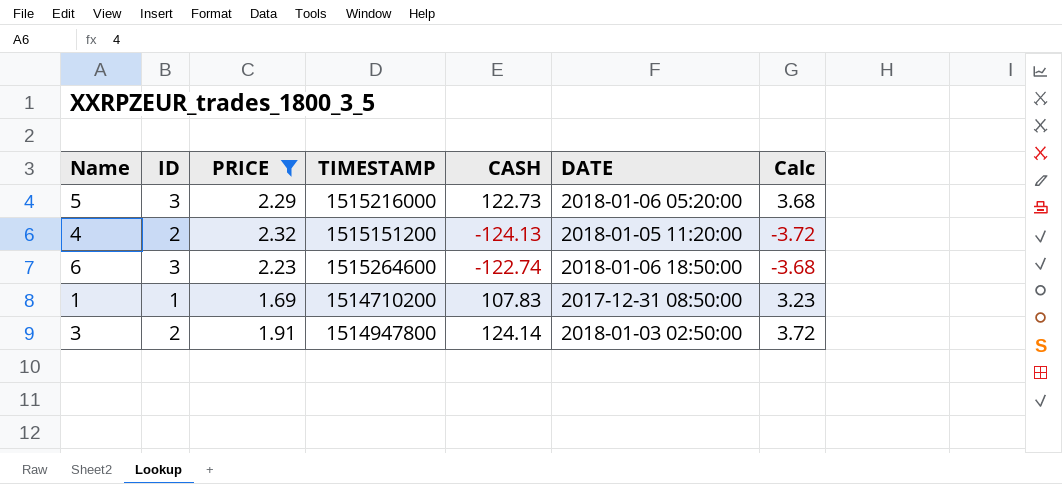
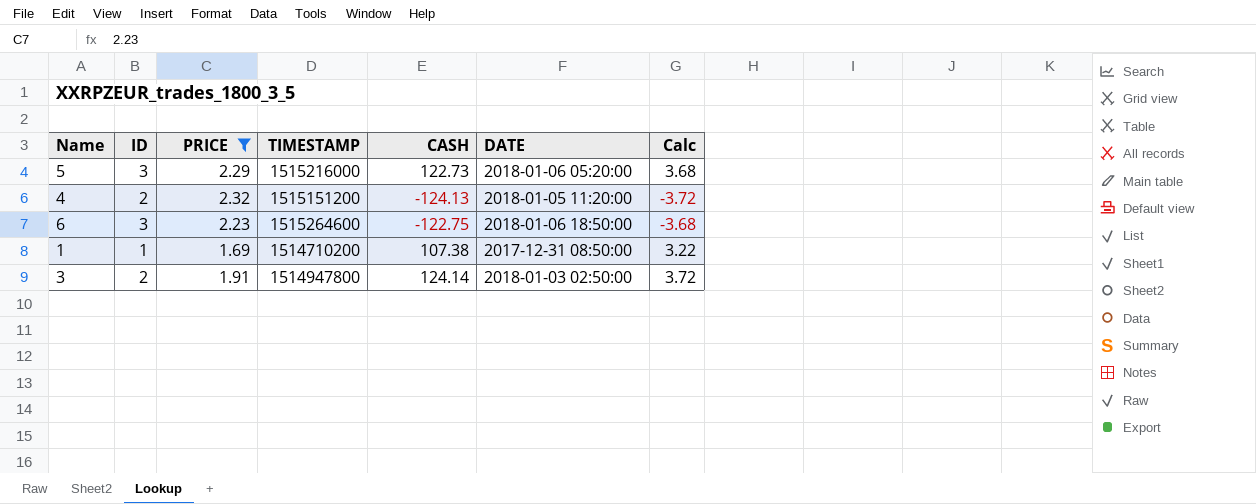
6 | CASH: -122.74 -> -122.75
1 | CASH: 107.83 -> 107.38
1 | Calc: 3.23 -> 3.22

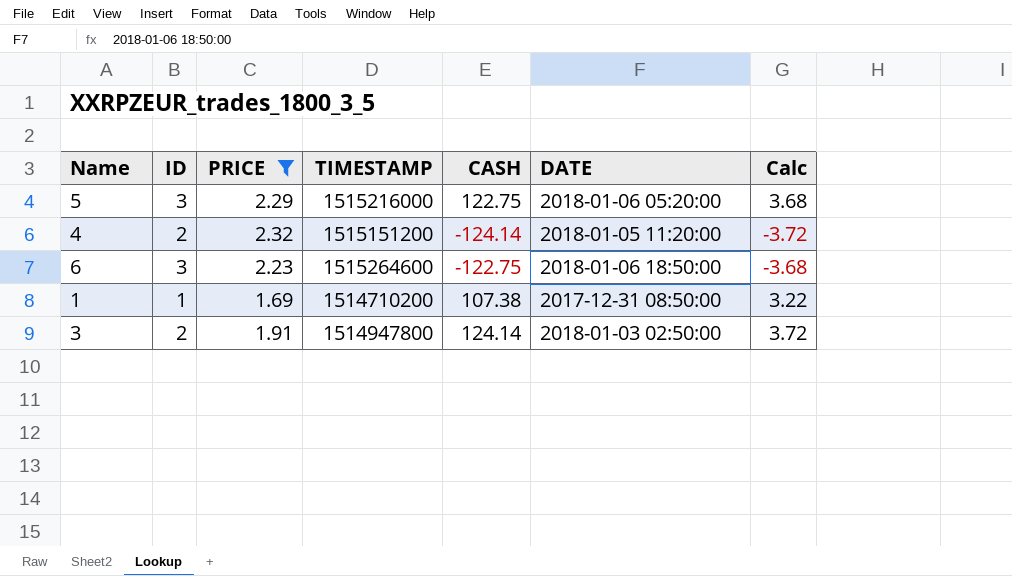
5 | CASH: 122.73 -> 122.75
4 | CASH: -124.13 -> -124.14

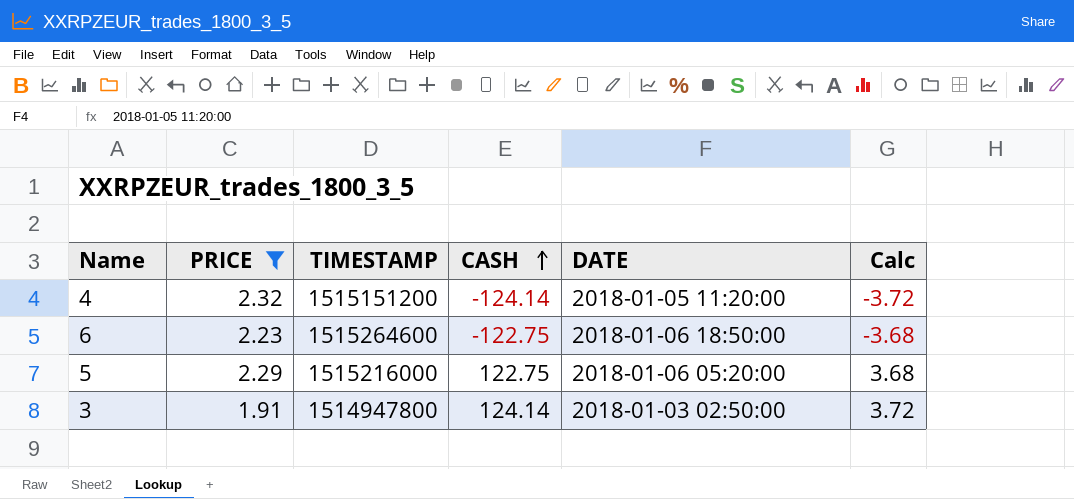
row order: none -> CASH ascending
column ID | position: 2 -> none
row 1: 1 | 1.69 | 1514710200 | 107.38 | 2017-12-31 08:50:00 | 3.22 -> none

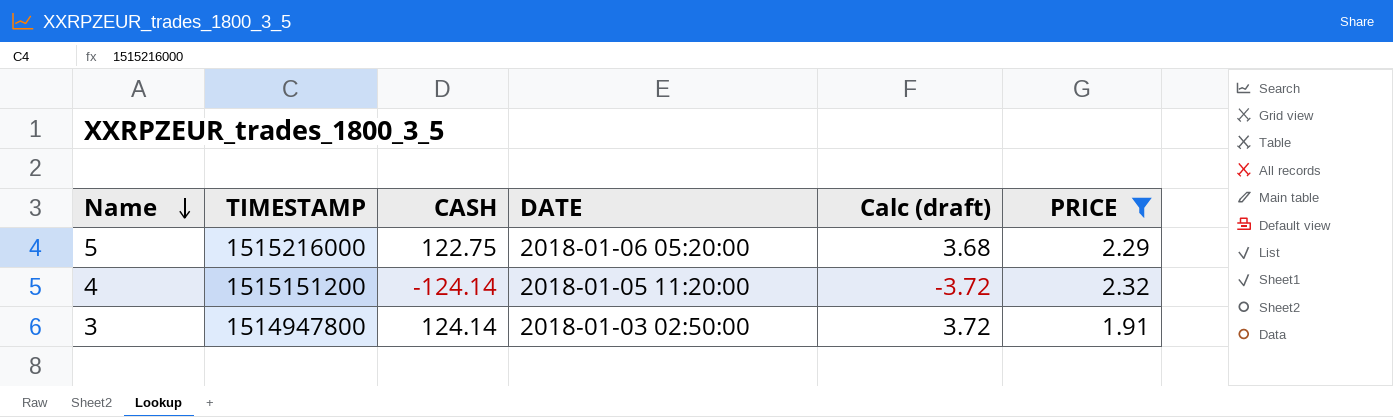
row order: CASH ascending -> Name descending
column name: Calc -> Calc (draft)
column PRICE | position: 2 -> 6
row 6: 2.23 | 1515264600 | -122.75 | 2018-01-06 18:50:00 | -3.68 -> none

